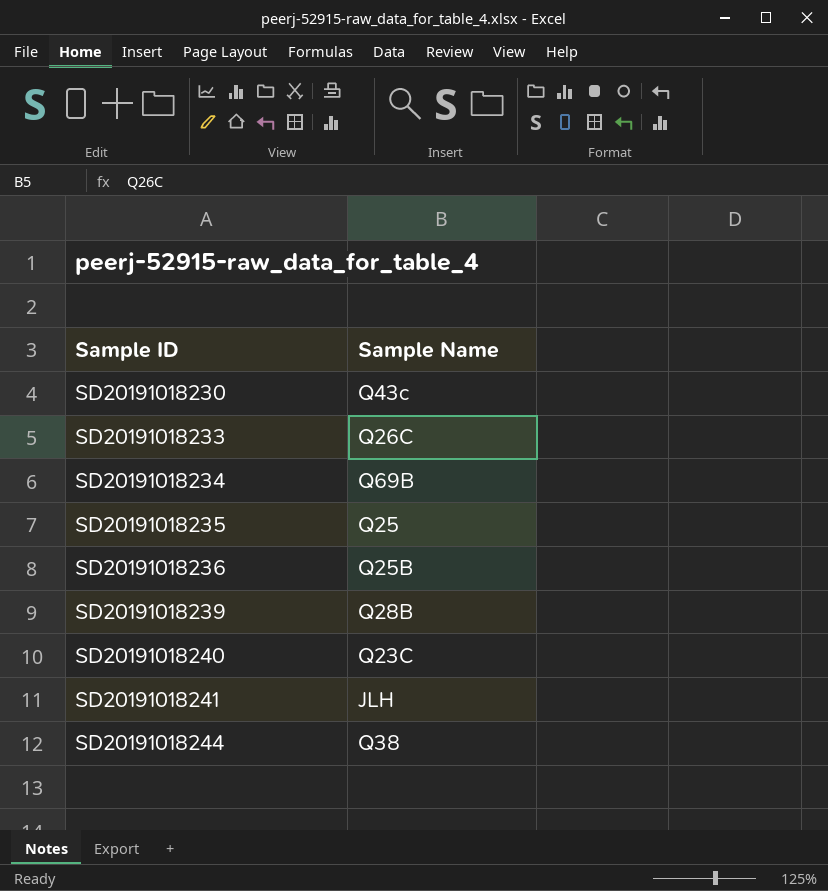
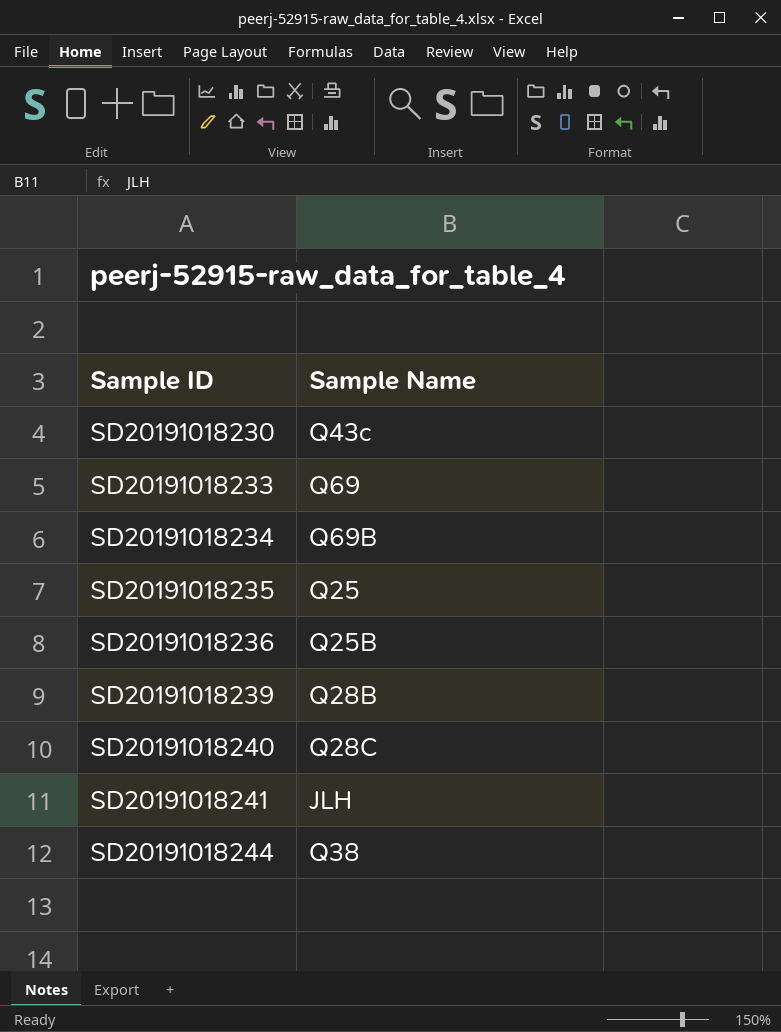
SD20191018233 | Sample Name: Q26C -> Q69
SD20191018240 | Sample Name: Q23C -> Q28C

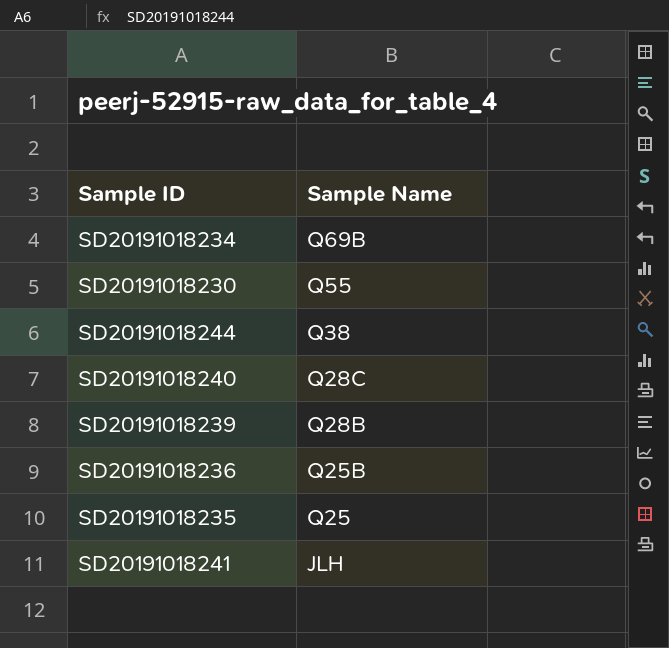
row order: Sample ID ascending -> Sample Name descending
row SD20191018233: Q69 -> none
SD20191018230 | Sample Name: Q43c -> Q55

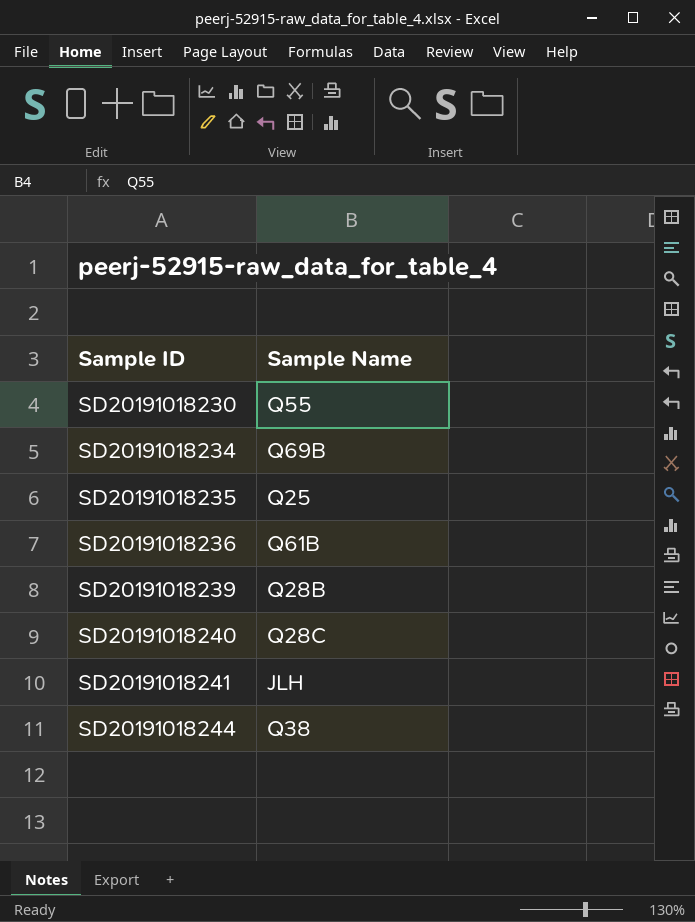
row order: Sample Name descending -> Sample ID ascending
SD20191018236 | Sample Name: Q25B -> Q61B

